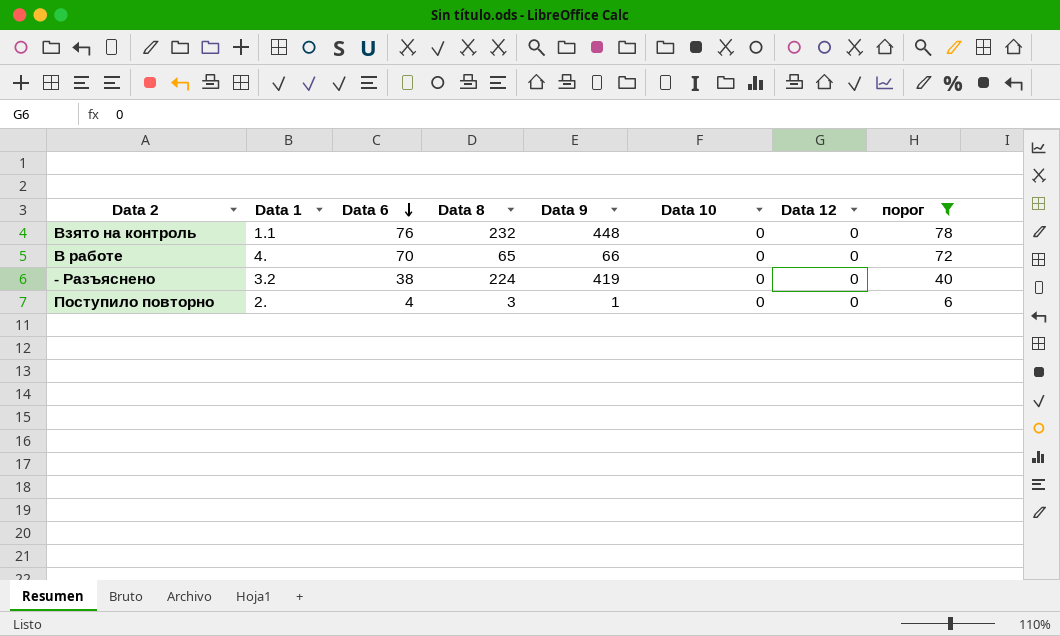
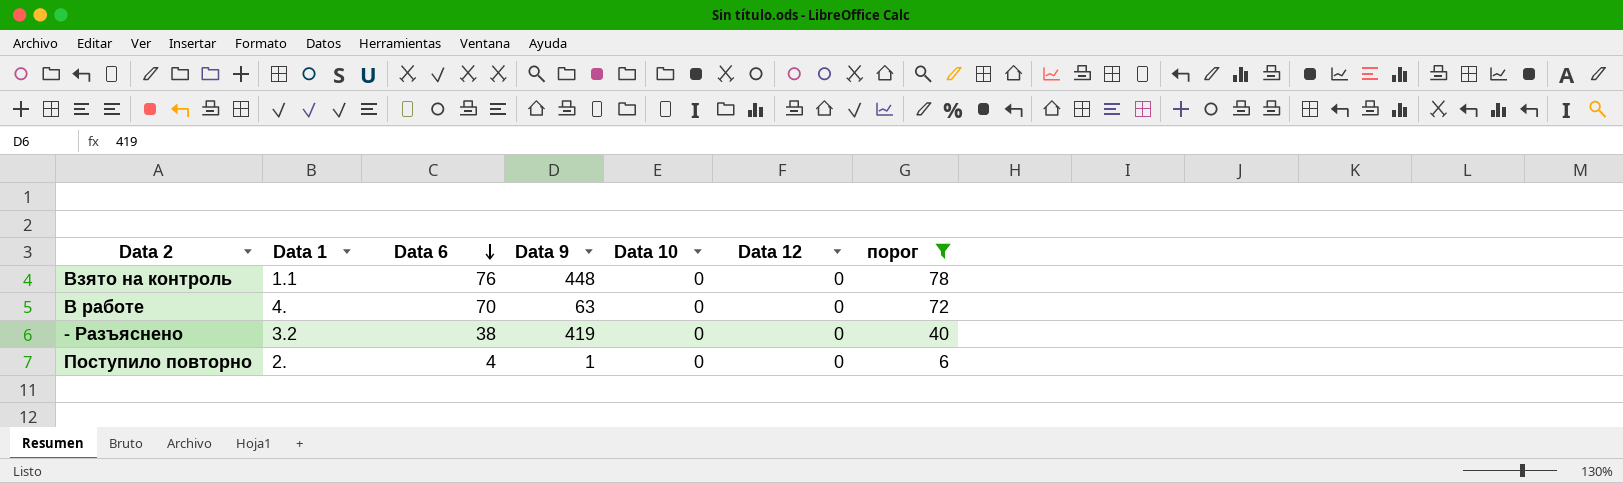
column Data 8 | position: 4 -> none
В работе | Data 9: 66 -> 63

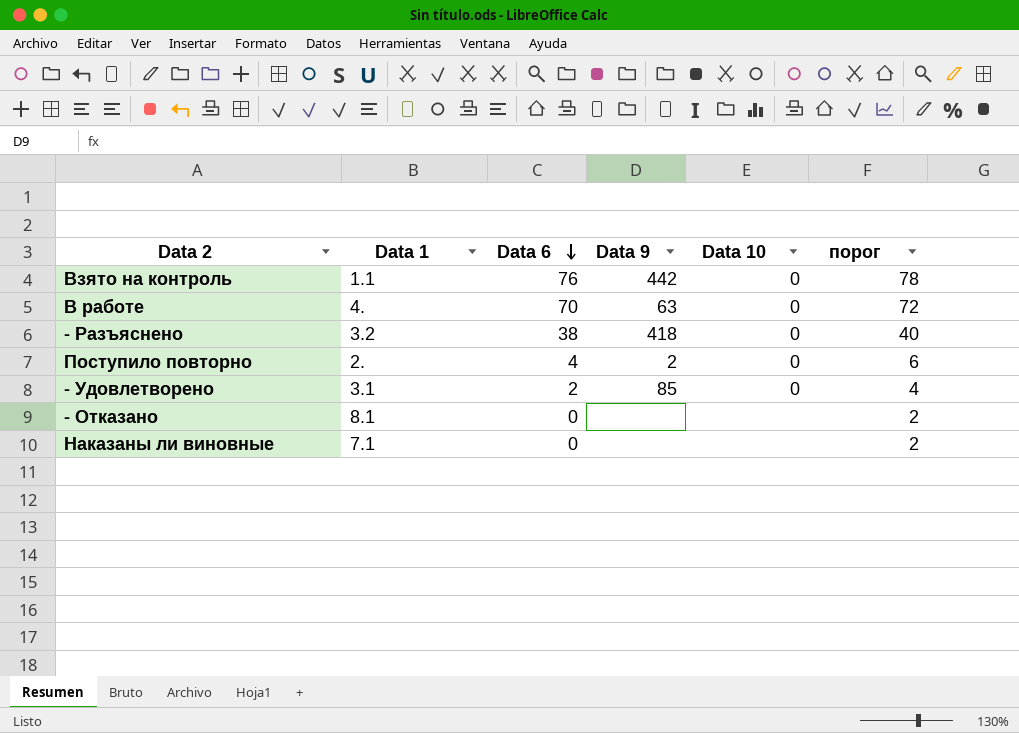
filter: порог >= 6 -> none
column Data 12 | position: 6 -> none
Взято на контроль | Data 9: 448 -> 442
- Разъяснено | Data 9: 419 -> 418
Поступило повторно | Data 9: 1 -> 2

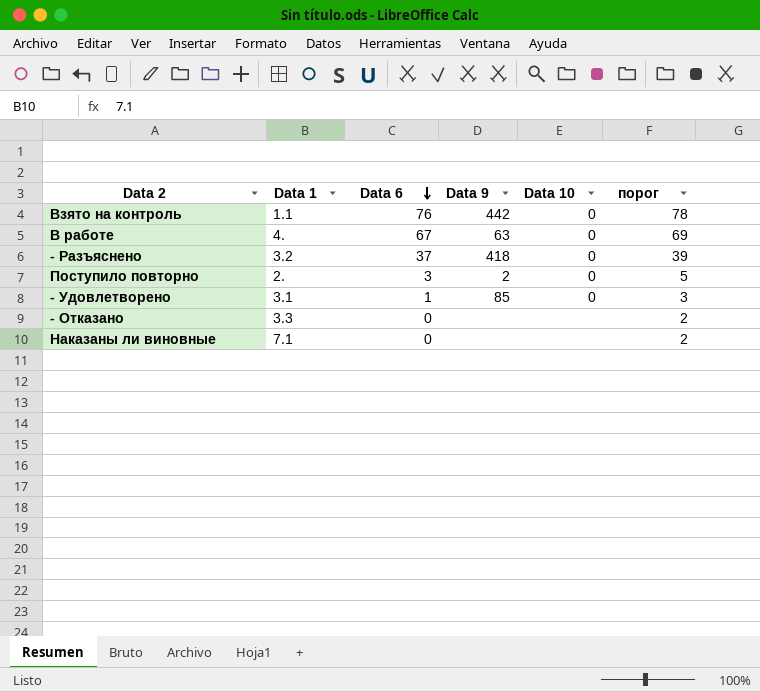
В работе | Data 6: 70 -> 67
В работе | порог: 72 -> 69
- Разъяснено | Data 6: 38 -> 37
- Разъяснено | порог: 40 -> 39
Поступило повторно | Data 6: 4 -> 3
Поступило повторно | порог: 6 -> 5
- Удовлетворено | Data 6: 2 -> 1
- Удовлетворено | порог: 4 -> 3
- Отказано | Data 1: 8.1 -> 3.3

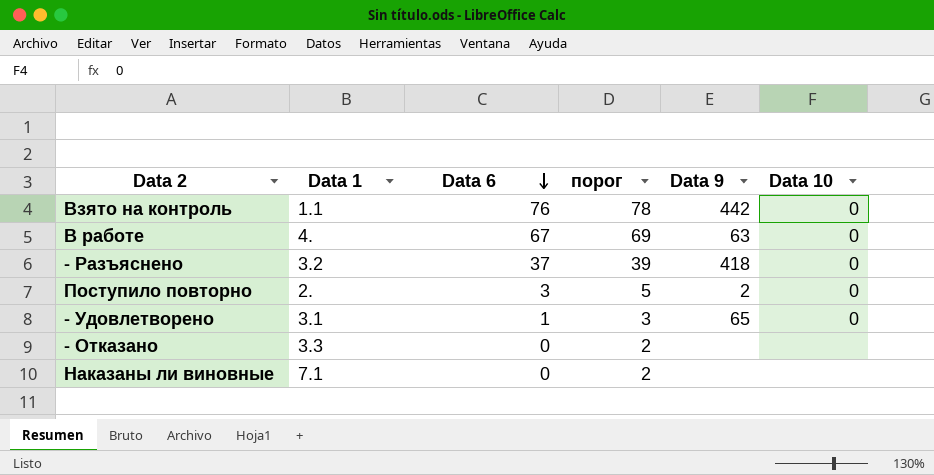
column порог | position: 6 -> 4
- Удовлетворено | Data 9: 85 -> 65

